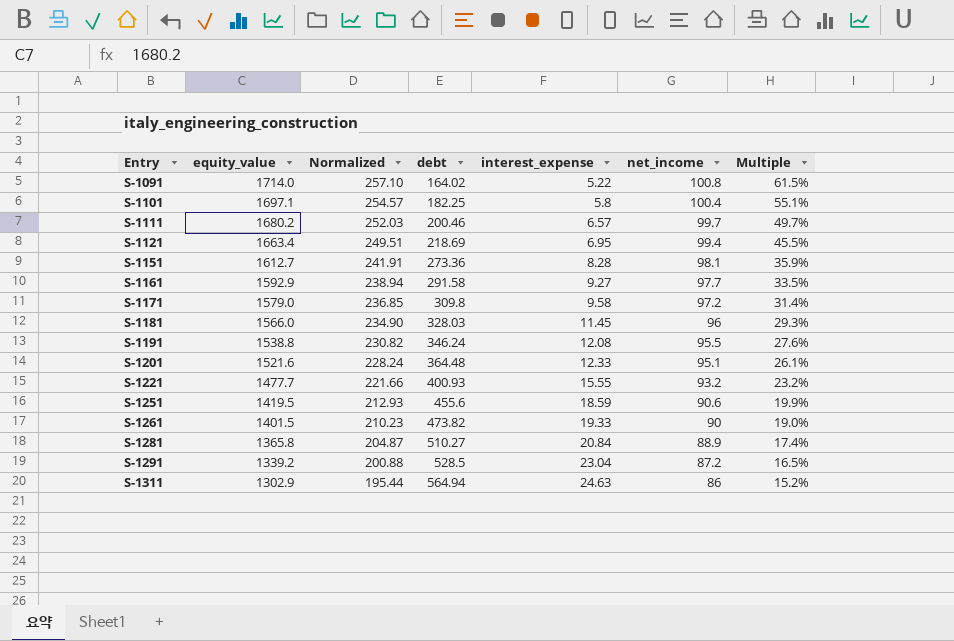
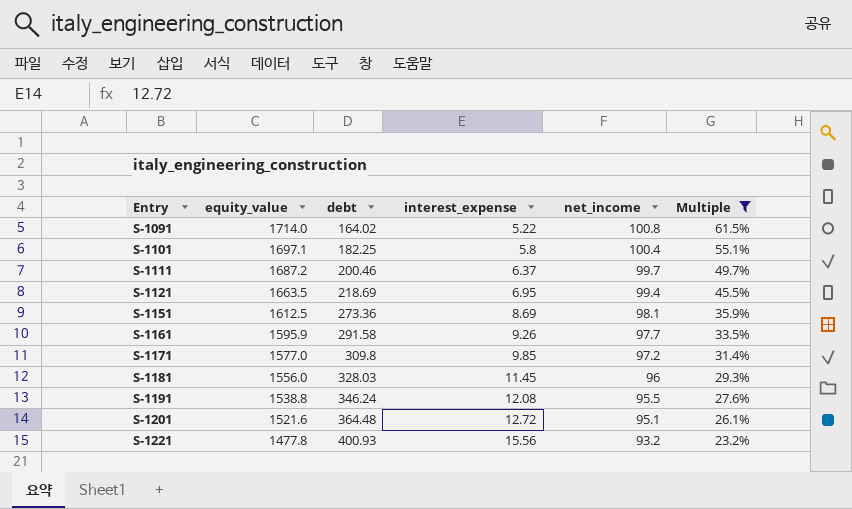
filter: none -> Multiple >= 23.2%
column Normalized | formula: [equity_value] * 0.15 -> none
S-1111 | equity_value: 1680.2 -> 1687.2
S-1111 | interest_expense: 6.57 -> 6.37
S-1121 | equity_value: 1663.4 -> 1663.5
S-1151 | equity_value: 1612.7 -> 1612.5
S-1151 | interest_expense: 8.28 -> 8.69
S-1161 | equity_value: 1592.9 -> 1595.9
S-1161 | interest_expense: 9.27 -> 9.26
S-1171 | equity_value: 1579.0 -> 1577.0
S-1171 | interest_expense: 9.58 -> 9.85
S-1181 | equity_value: 1566.0 -> 1556.0
S-1201 | interest_expense: 12.33 -> 12.72
S-1221 | equity_value: 1477.7 -> 1477.8
S-1221 | interest_expense: 15.55 -> 15.56

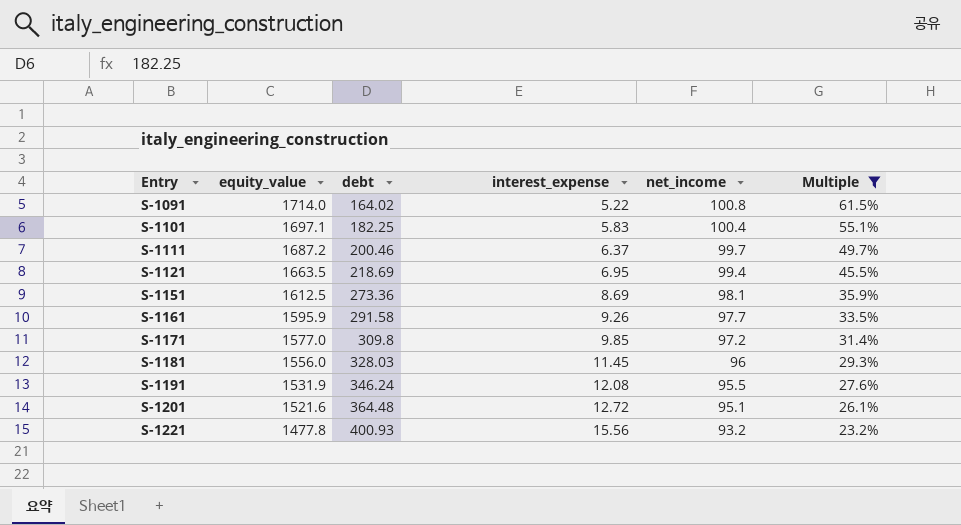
S-1101 | interest_expense: 5.8 -> 5.83
S-1191 | equity_value: 1538.8 -> 1531.9

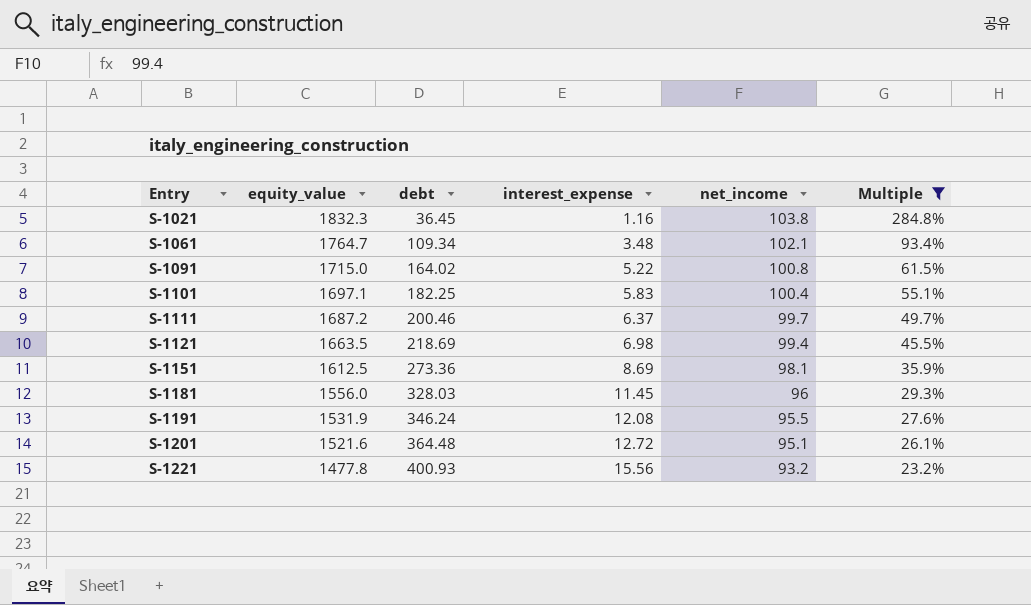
row S-1161: 1595.9 | 291.58 | 9.26 | 97.7 | 33.5% -> none
row S-1171: 1577.0 | 309.8 | 9.85 | 97.2 | 31.4% -> none
row S-1021: none -> 1832.3 | 36.45 | 1.16 | 103.8 | 284.8%
row S-1061: none -> 1764.7 | 109.34 | 3.48 | 102.1 | 93.4%
S-1091 | equity_value: 1714.0 -> 1715.0
S-1121 | interest_expense: 6.95 -> 6.98

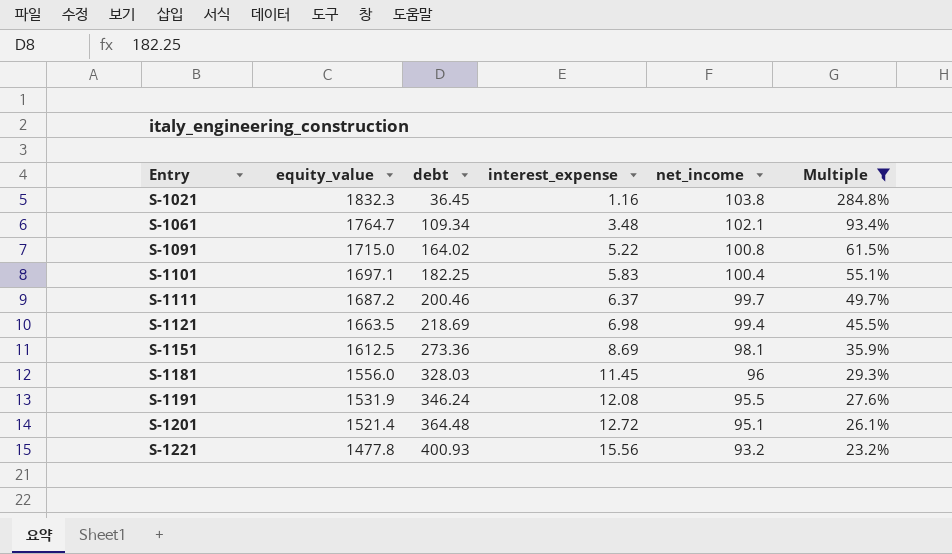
S-1201 | equity_value: 1521.6 -> 1521.4

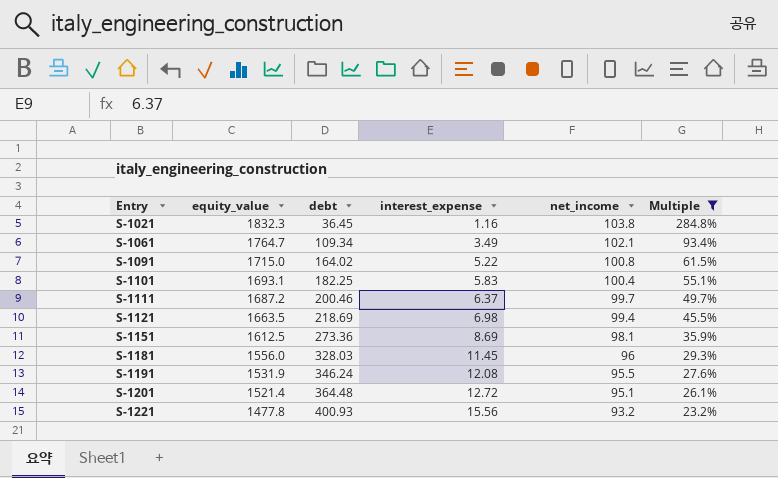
S-1061 | interest_expense: 3.48 -> 3.49
S-1101 | equity_value: 1697.1 -> 1693.1

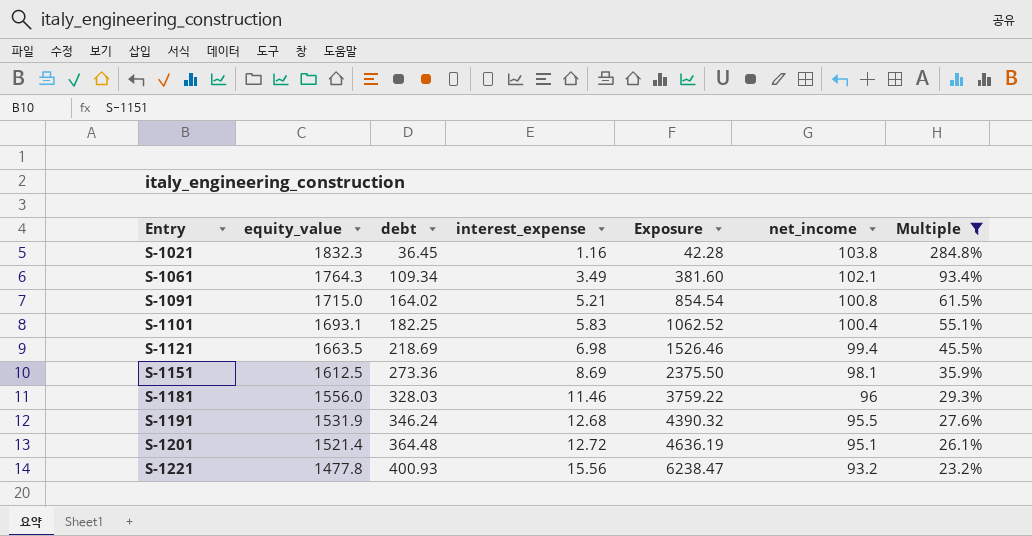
column Exposure | formula: none -> [debt] * [interest_expense]
row S-1111: 1687.2 | 200.46 | 6.37 | 99.7 | 49.7% -> none
S-1061 | equity_value: 1764.7 -> 1764.3
S-1091 | interest_expense: 5.22 -> 5.21
S-1181 | interest_expense: 11.45 -> 11.46
S-1191 | interest_expense: 12.08 -> 12.68

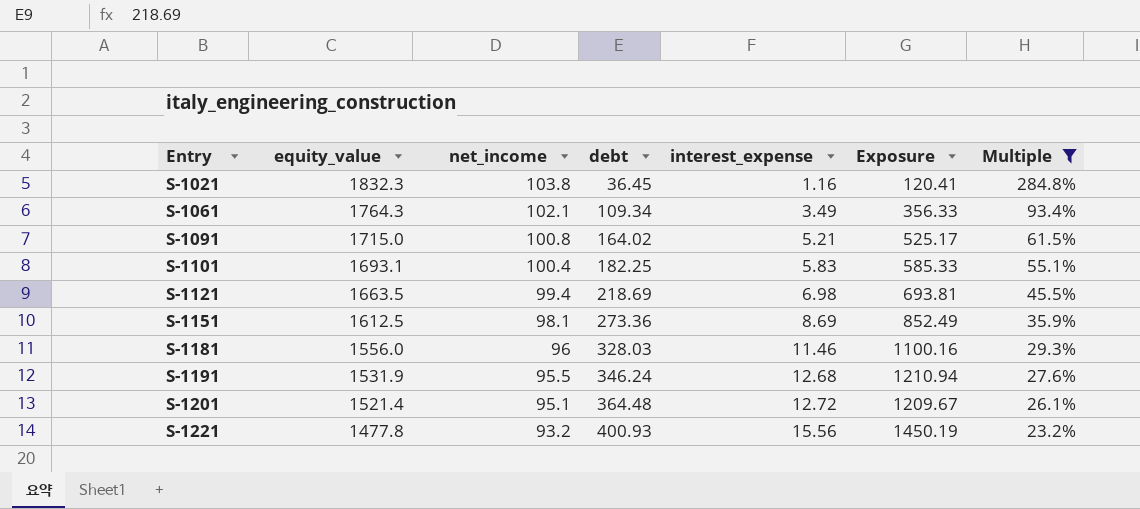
column net_income | position: 6 -> 3
column Exposure | formula: [debt] * [interest_expense] -> [net_income] * [interest_expense]

